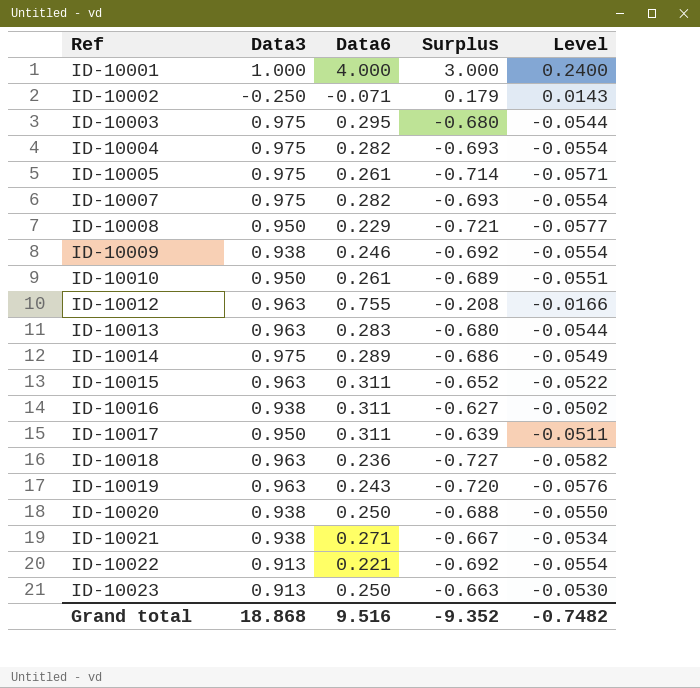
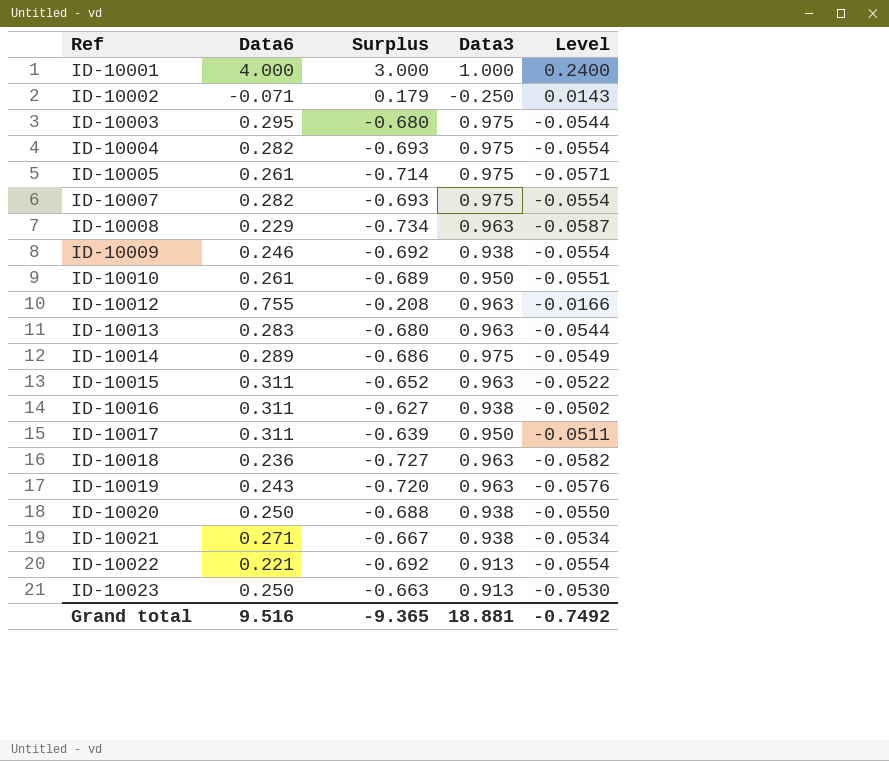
column Data3 | position: 2 -> 4
ID-10008 | Surplus: -0.721 -> -0.734
ID-10008 | Data3: 0.950 -> 0.963
ID-10008 | Level: -0.0577 -> -0.0587
Grand total | Surplus: -9.352 -> -9.365
Grand total | Data3: 18.868 -> 18.881
Grand total | Level: -0.7482 -> -0.7492

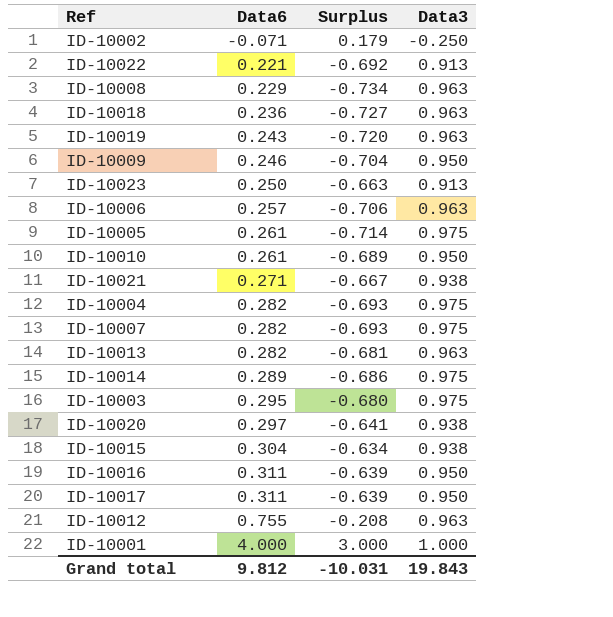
row order: Ref ascending -> Data6 ascending
column Level | formula: [Surplus] * 0.08 -> none
ID-10009 | Surplus: -0.692 -> -0.704
ID-10009 | Data3: 0.938 -> 0.950
row ID-10006: none -> 0.257 | -0.706 | 0.963
ID-10013 | Data6: 0.283 -> 0.282
ID-10013 | Surplus: -0.680 -> -0.681
ID-10020 | Data6: 0.250 -> 0.297
ID-10020 | Surplus: -0.688 -> -0.641
ID-10015 | Data6: 0.311 -> 0.304
ID-10015 | Surplus: -0.652 -> -0.634
ID-10015 | Data3: 0.963 -> 0.938
ID-10016 | Surplus: -0.627 -> -0.639
ID-10016 | Data3: 0.938 -> 0.950
Grand total | Data6: 9.516 -> 9.812
Grand total | Surplus: -9.365 -> -10.031
Grand total | Data3: 18.881 -> 19.843

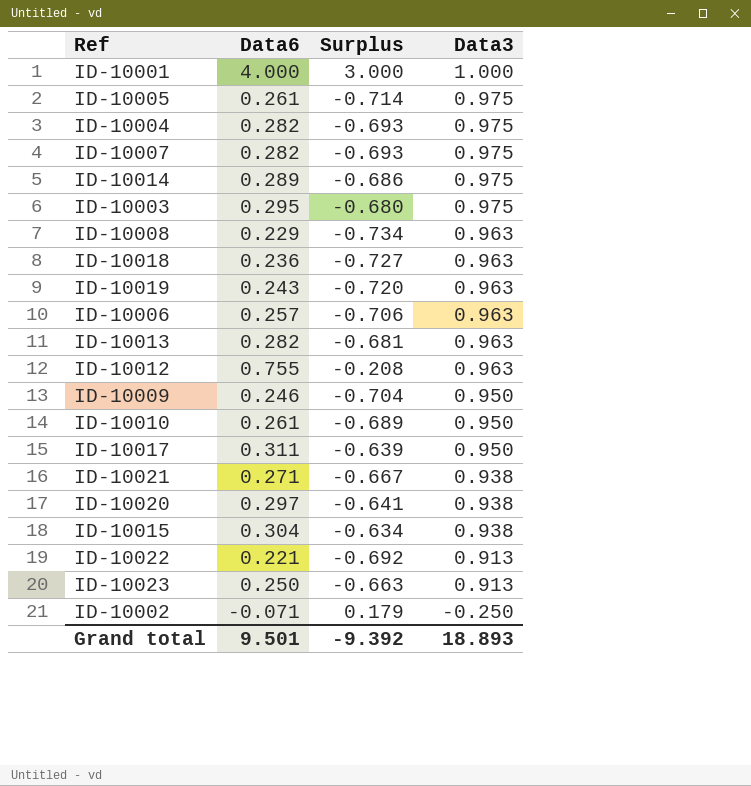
row order: Data6 ascending -> Data3 descending
row ID-10016: 0.311 | -0.639 | 0.950 -> none
Grand total | Data6: 9.812 -> 9.501
Grand total | Surplus: -10.031 -> -9.392
Grand total | Data3: 19.843 -> 18.893

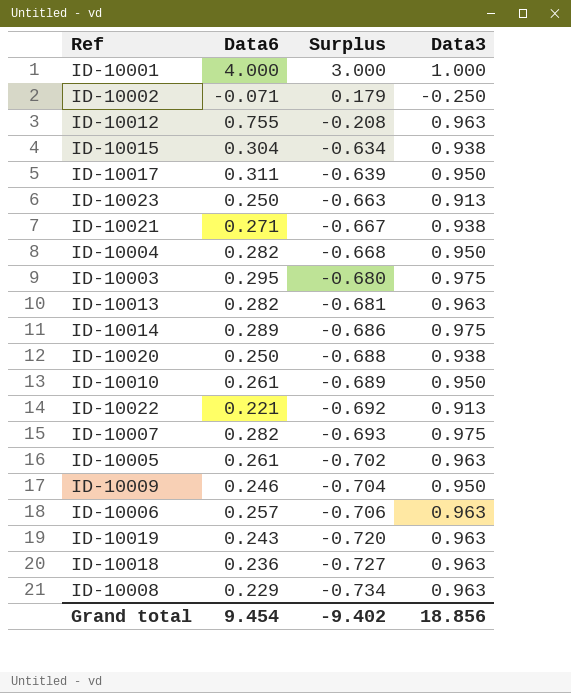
row order: Data3 descending -> Surplus descending
ID-10004 | Surplus: -0.693 -> -0.668
ID-10004 | Data3: 0.975 -> 0.950
ID-10020 | Data6: 0.297 -> 0.250
ID-10020 | Surplus: -0.641 -> -0.688
ID-10005 | Surplus: -0.714 -> -0.702
ID-10005 | Data3: 0.975 -> 0.963
Grand total | Data6: 9.501 -> 9.454
Grand total | Surplus: -9.392 -> -9.402
Grand total | Data3: 18.893 -> 18.856

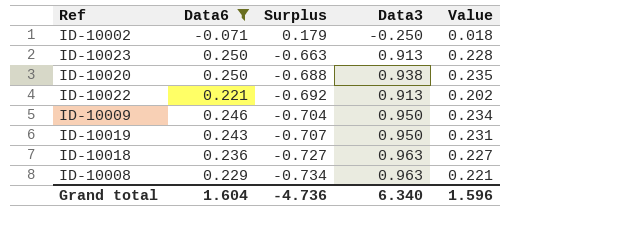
filter: none -> Data6 <= 0.250
column Value | formula: none -> [Data6] * [Data3]
ID-10019 | Surplus: -0.720 -> -0.707
ID-10019 | Data3: 0.963 -> 0.950
Grand total | Data6: 9.454 -> 1.604
Grand total | Surplus: -9.402 -> -4.736
Grand total | Data3: 18.856 -> 6.340

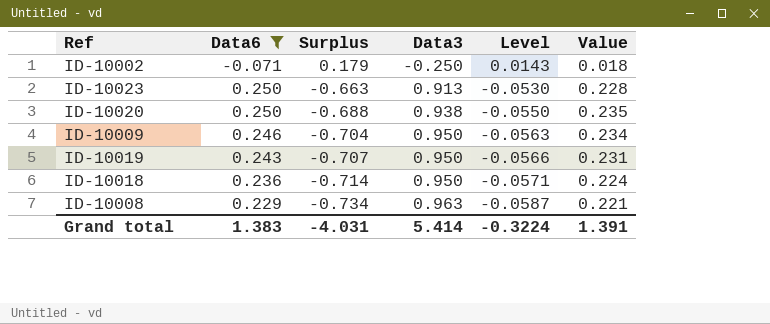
column Level | formula: none -> [Surplus] * 0.08
row ID-10022: 0.221 | -0.692 | 0.913 | 0.202 -> none
ID-10018 | Surplus: -0.727 -> -0.714
ID-10018 | Data3: 0.963 -> 0.950
ID-10018 | Value: 0.227 -> 0.224
Grand total | Data6: 1.604 -> 1.383
Grand total | Surplus: -4.736 -> -4.031
Grand total | Data3: 6.340 -> 5.414
Grand total | Value: 1.596 -> 1.391

